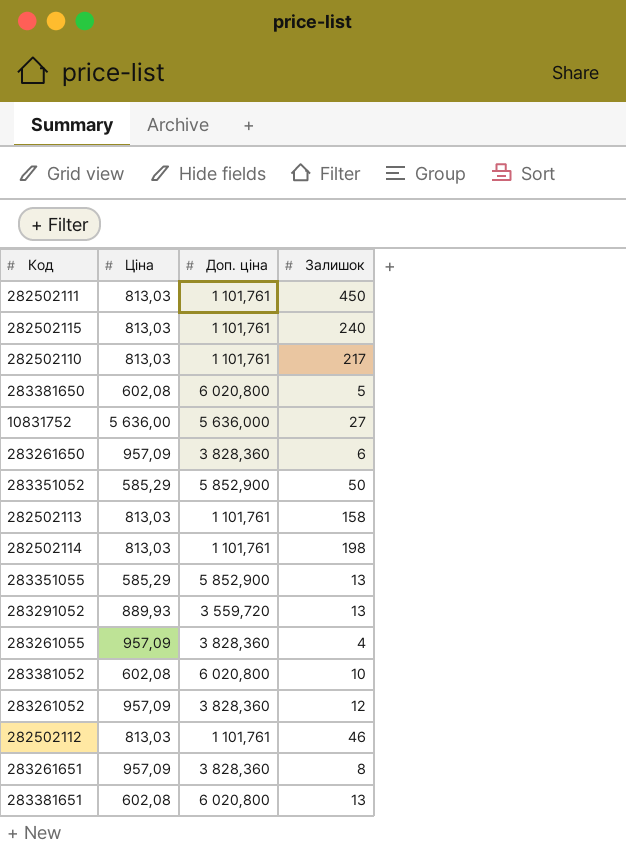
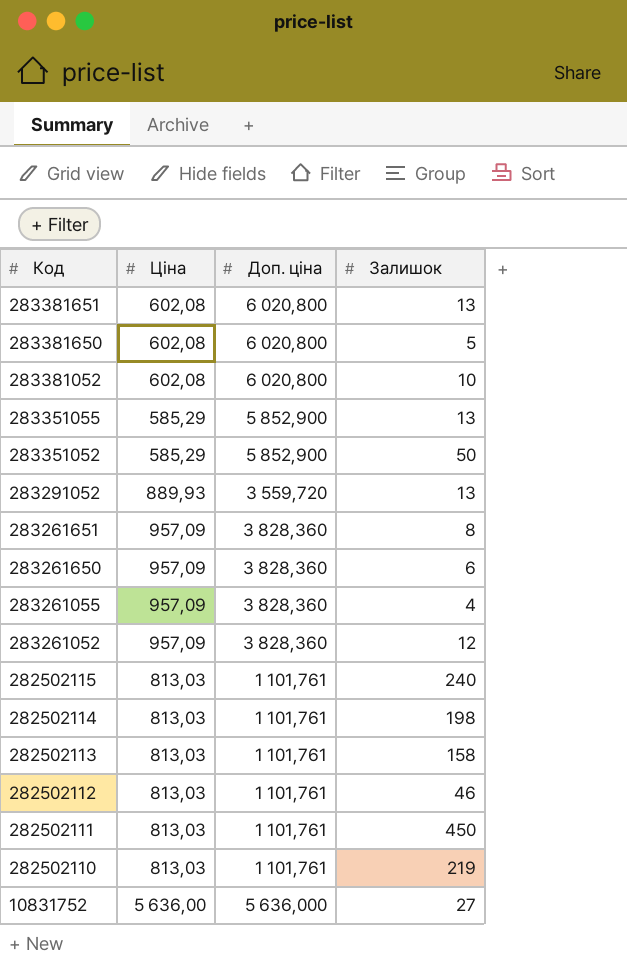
row order: none -> Код descending
282502110 | Залишок: 217 -> 219

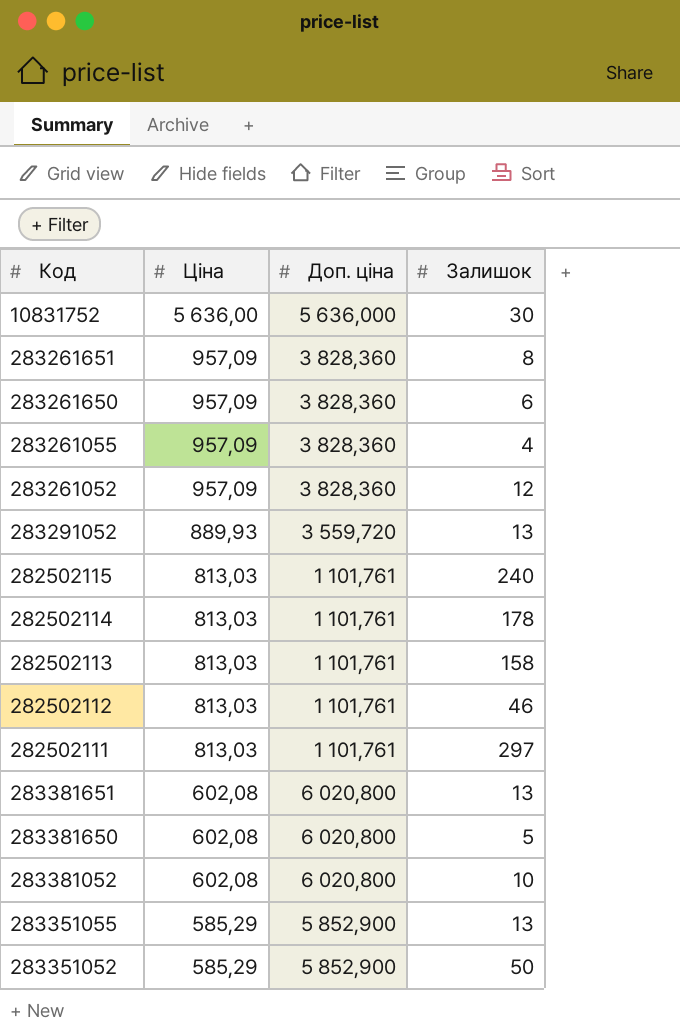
row order: Код descending -> Ціна descending
row 282502110: 813,03 | 1 101,761 | 219 -> none
10831752 | Залишок: 27 -> 30
282502114 | Залишок: 198 -> 178
282502111 | Залишок: 450 -> 297

